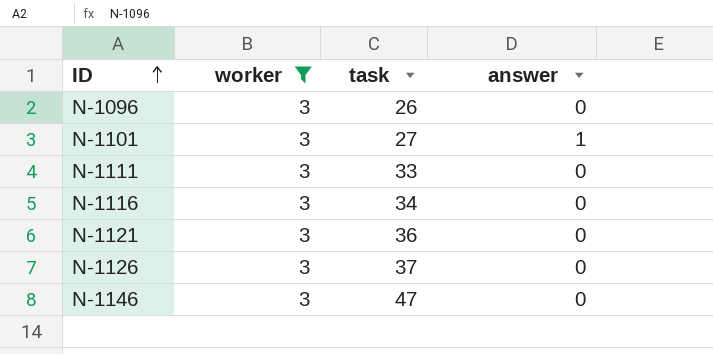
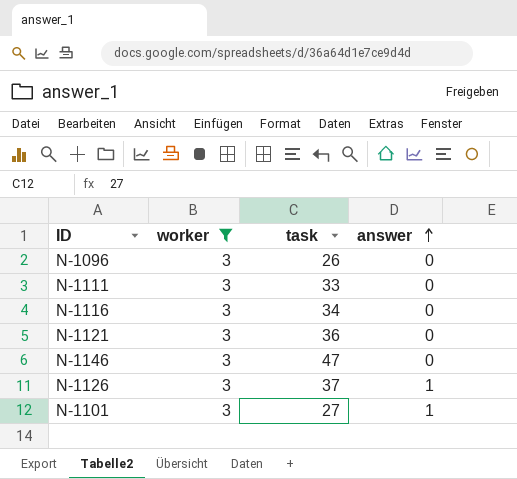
row order: ID ascending -> answer ascending
N-1126 | answer: 0 -> 1

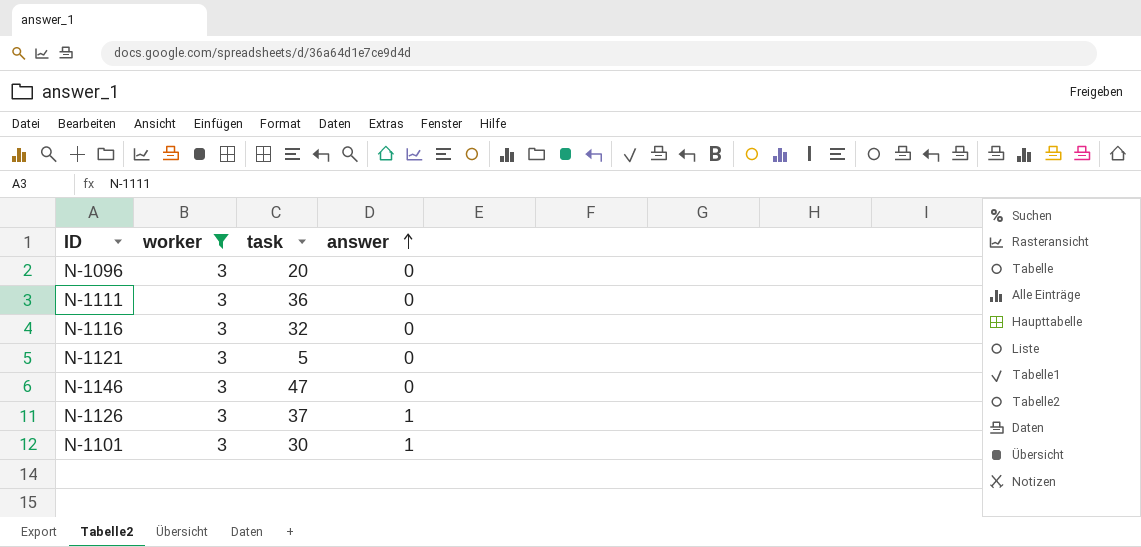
N-1096 | task: 26 -> 20
N-1111 | task: 33 -> 36
N-1116 | task: 34 -> 32
N-1121 | task: 36 -> 5
N-1101 | task: 27 -> 30

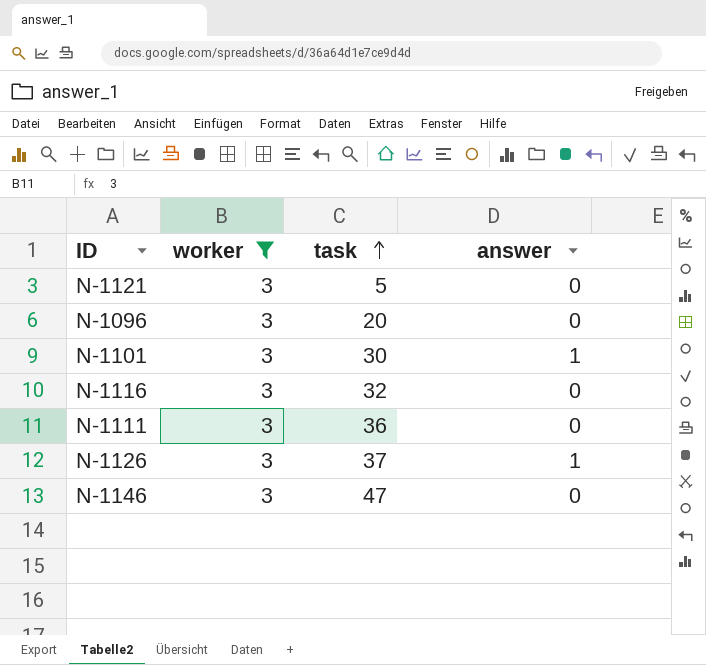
row order: answer ascending -> task ascending

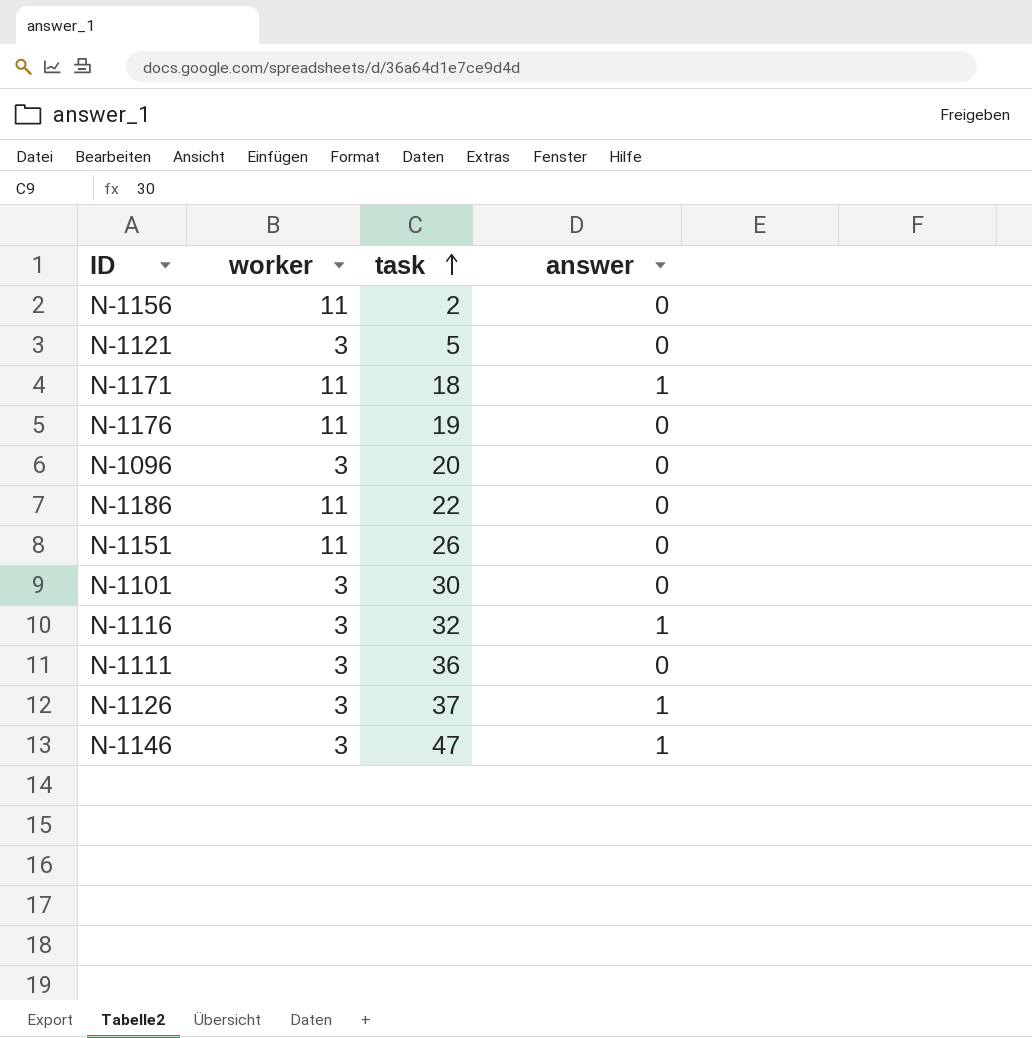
filter: worker = 3 -> none
N-1101 | answer: 1 -> 0
N-1116 | answer: 0 -> 1
N-1146 | answer: 0 -> 1

